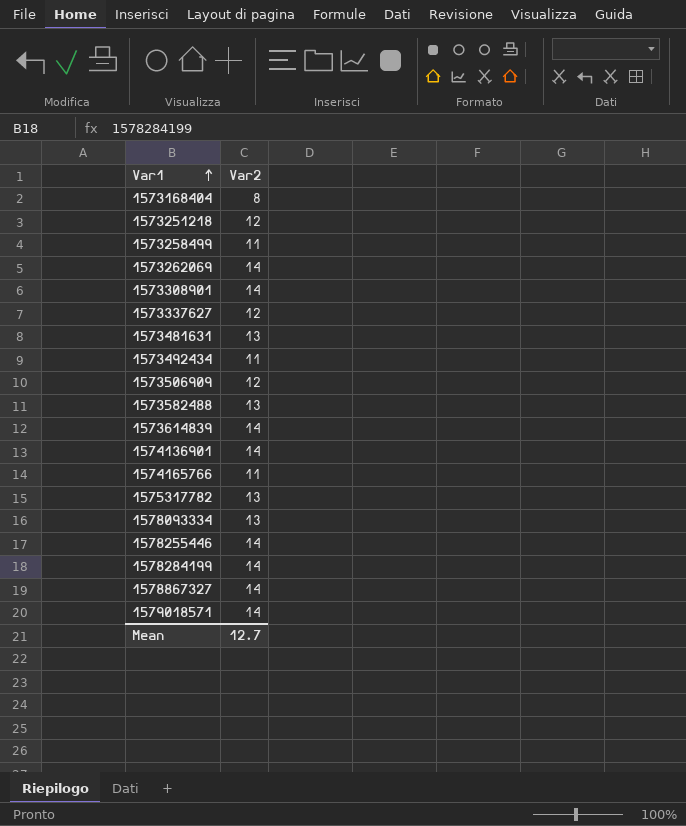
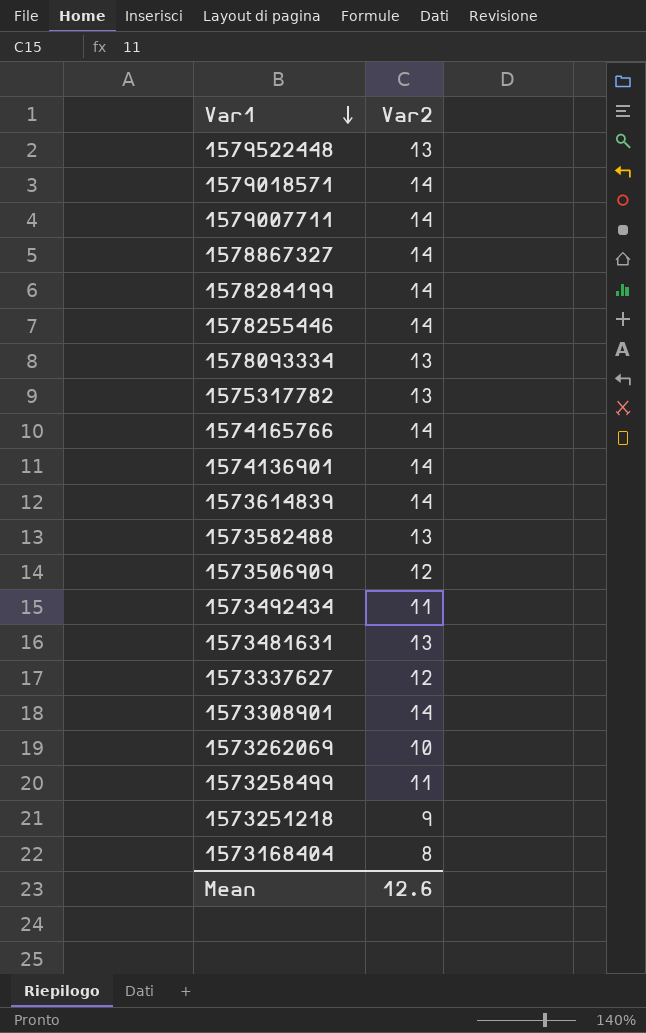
row order: Var1 ascending -> Var1 descending
row 1579522448: none -> 13
row 1579007711: none -> 14
1574165766 | Var2: 11 -> 14
1573262069 | Var2: 14 -> 10
1573251218 | Var2: 12 -> 9
Mean | Var2: 12.7 -> 12.6

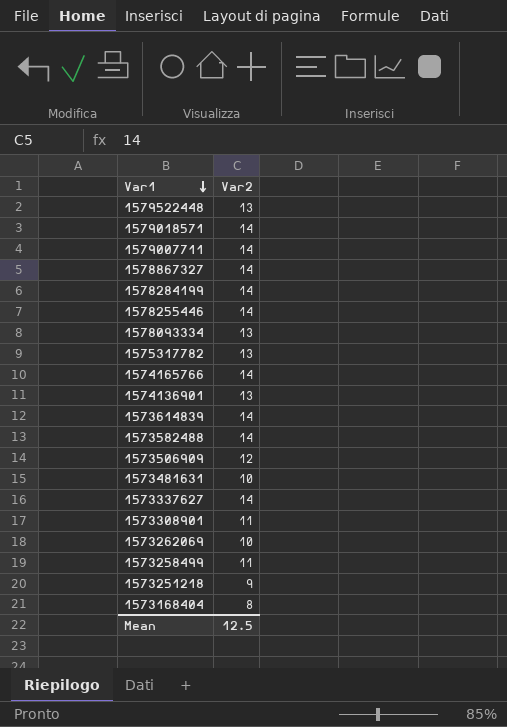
row 1573492434: 11 -> none
1574136901 | Var2: 14 -> 13
1573582488 | Var2: 13 -> 14
1573481631 | Var2: 13 -> 10
1573337627 | Var2: 12 -> 14
1573308901 | Var2: 14 -> 11
Mean | Var2: 12.6 -> 12.5

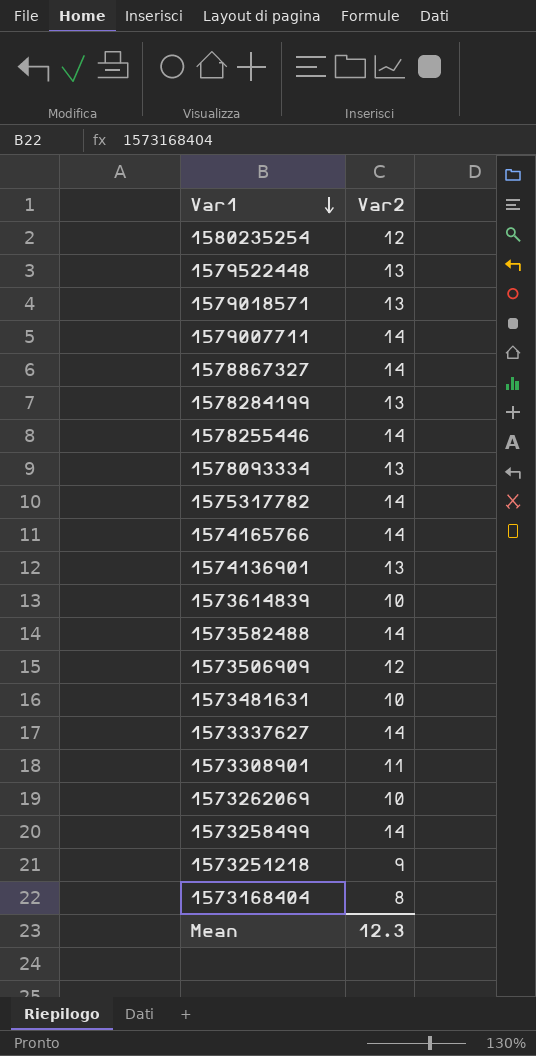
row 1580235254: none -> 12
1579018571 | Var2: 14 -> 13
1578284199 | Var2: 14 -> 13
1575317782 | Var2: 13 -> 14
1573614839 | Var2: 14 -> 10
1573258499 | Var2: 11 -> 14
Mean | Var2: 12.5 -> 12.3

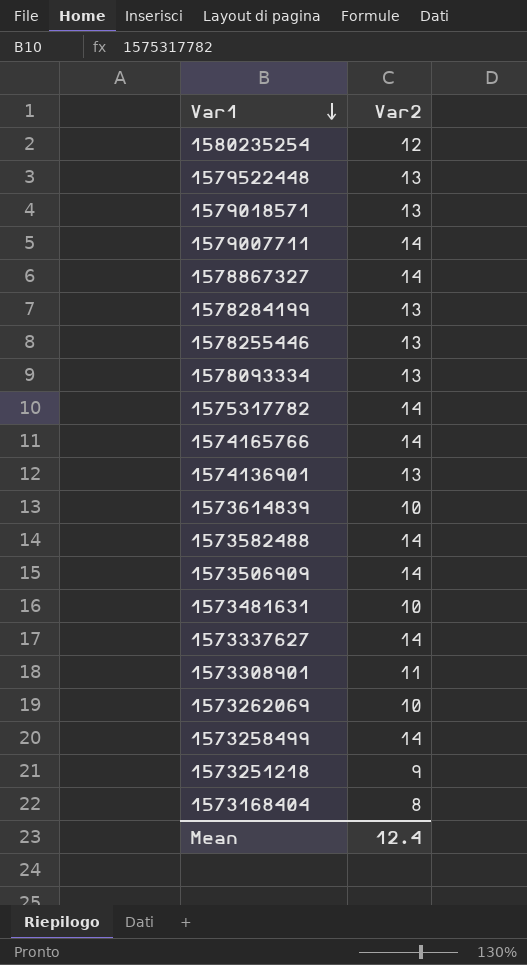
1578255446 | Var2: 14 -> 13
1573506909 | Var2: 12 -> 14
Mean | Var2: 12.3 -> 12.4

